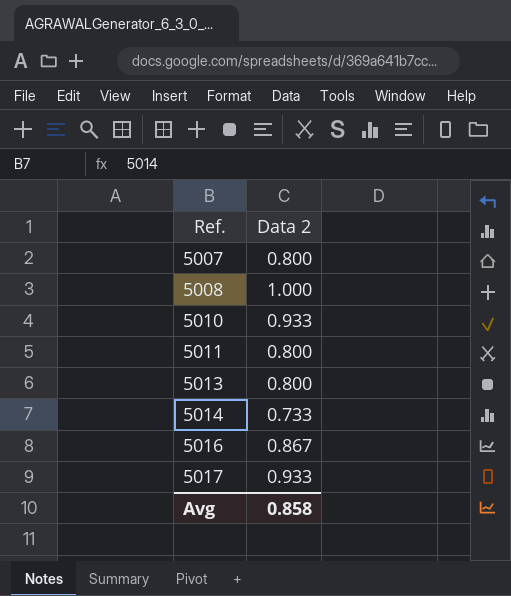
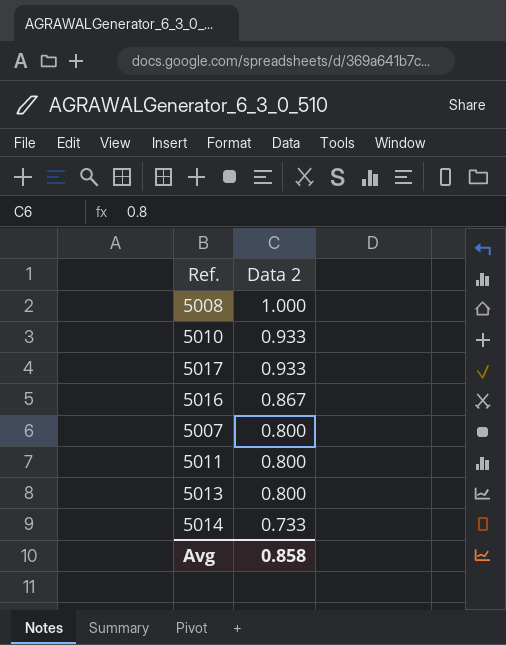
row order: Ref. ascending -> Data 2 descending

